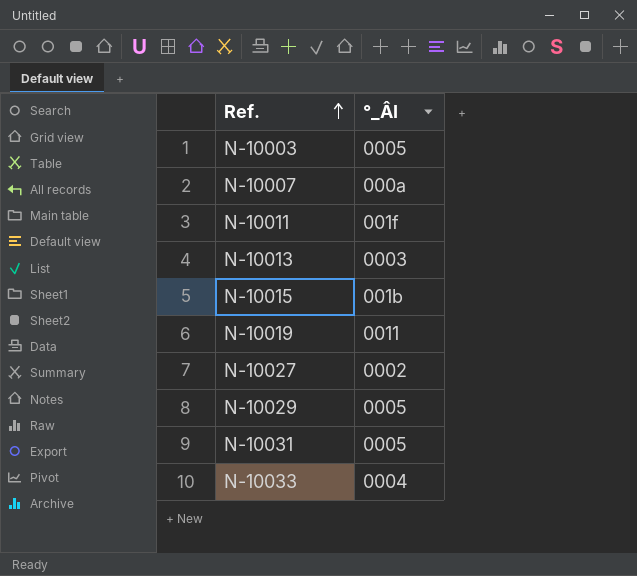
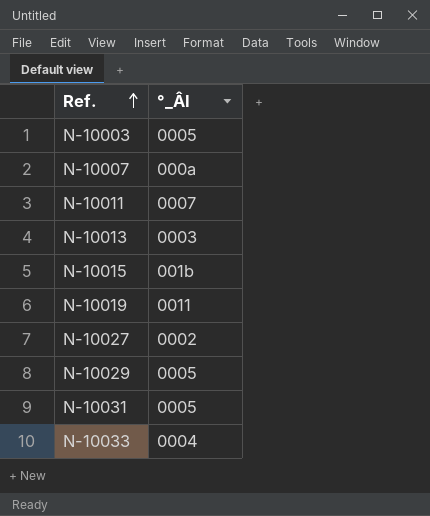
N-10011 | °_ÂI: 001f -> 0007

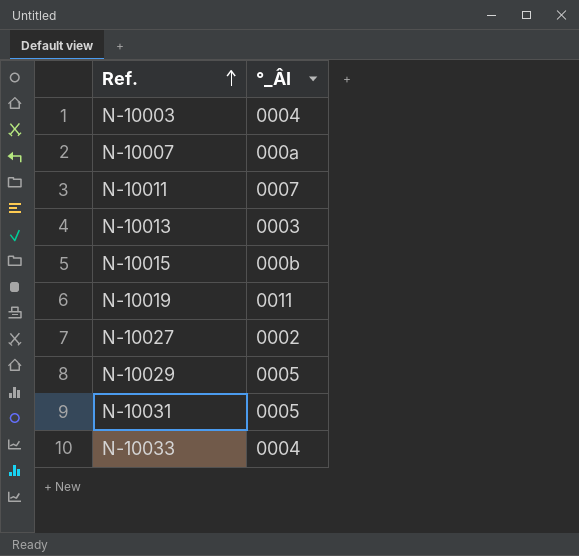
N-10003 | °_ÂI: 0005 -> 0004
N-10015 | °_ÂI: 001b -> 000b

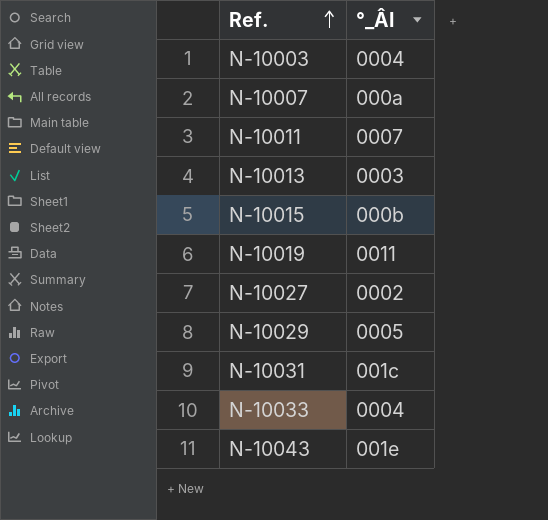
N-10031 | °_ÂI: 0005 -> 001c
row N-10043: none -> 001e

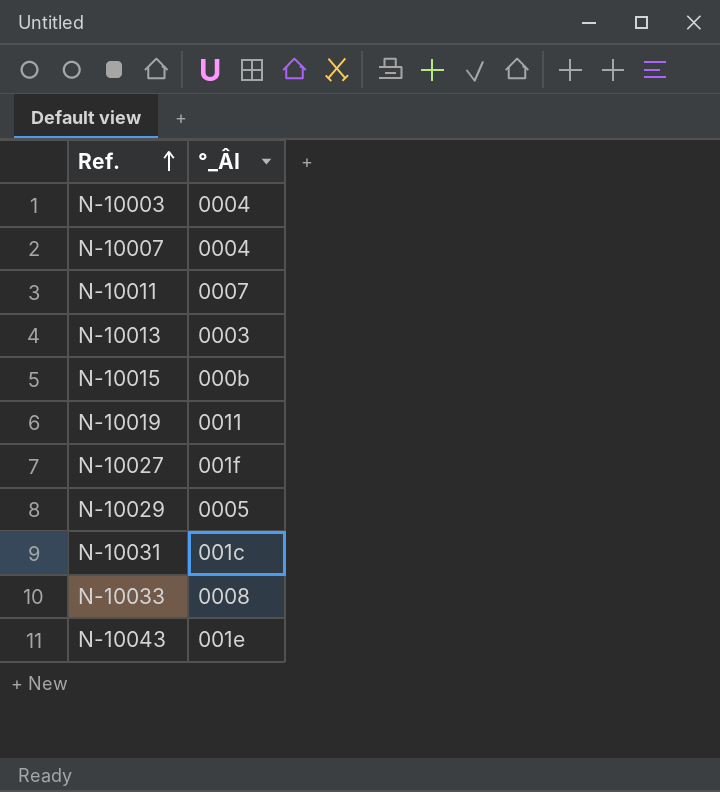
N-10007 | °_ÂI: 000a -> 0004
N-10027 | °_ÂI: 0002 -> 001f
N-10033 | °_ÂI: 0004 -> 0008

